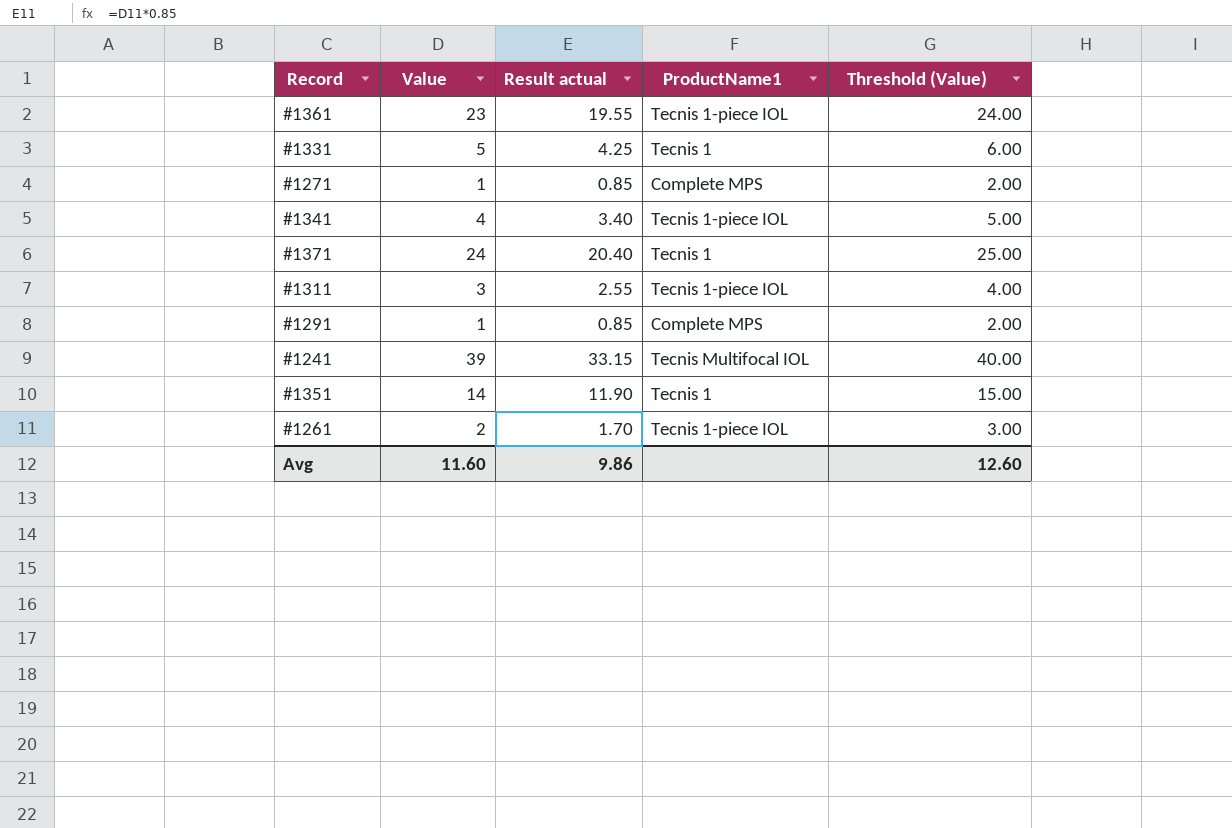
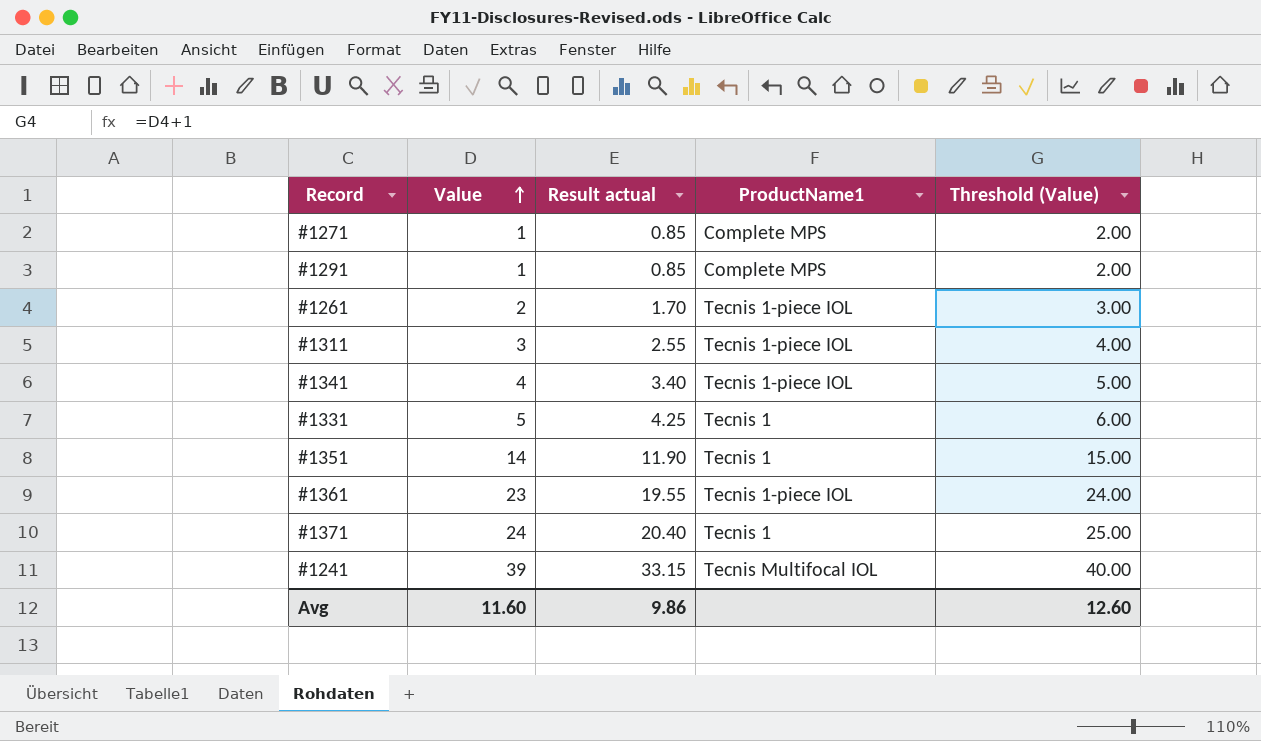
row order: none -> Value ascending

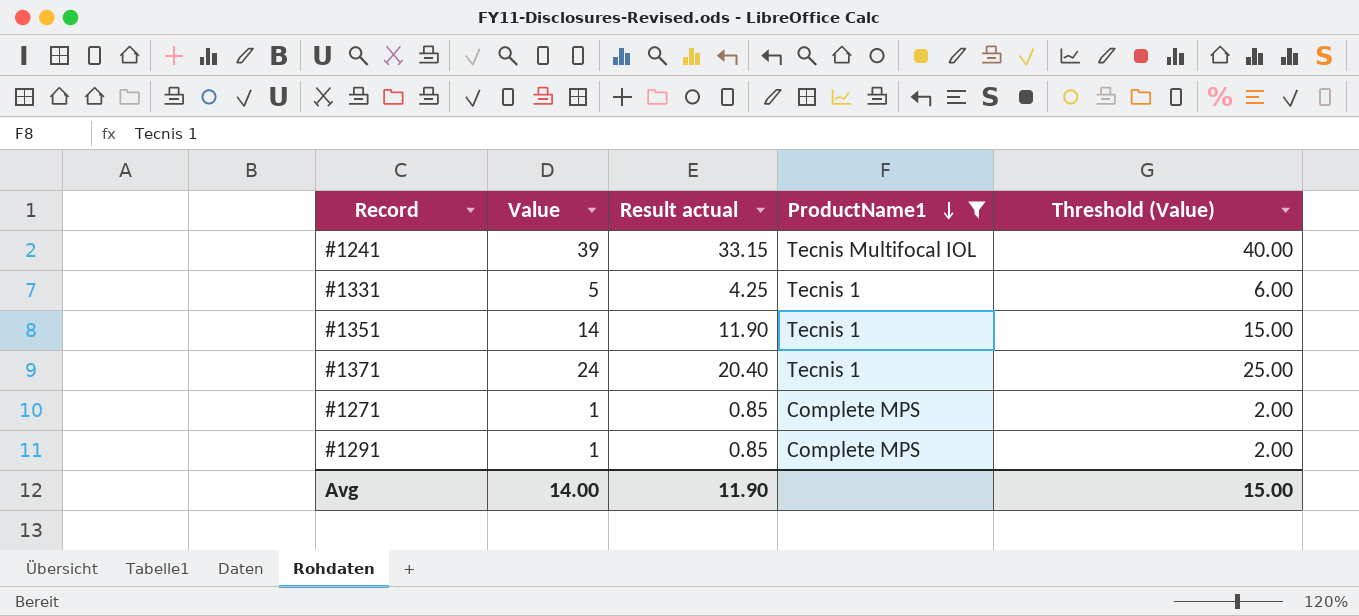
filter: none -> ProductName1 != Tecnis 1-piece IOL
row order: Value ascending -> ProductName1 descending
Avg | Value: 11.60 -> 14.00
Avg | Result actual: 9.86 -> 11.90
Avg | Threshold (Value): 12.60 -> 15.00

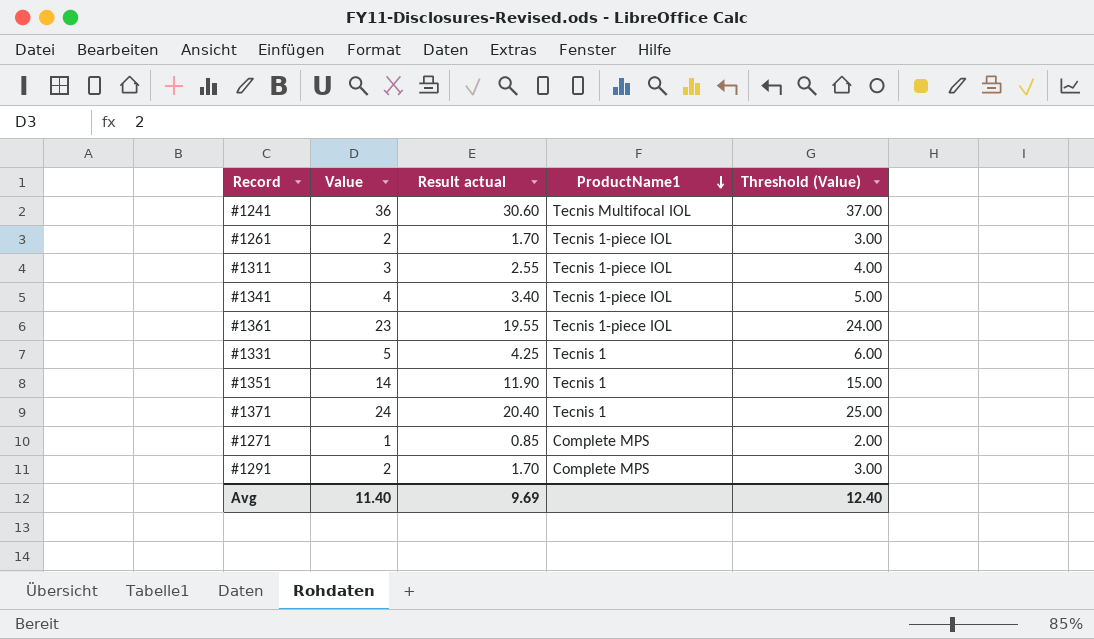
filter: ProductName1 != Tecnis 1-piece IOL -> none
#1241 | Value: 39 -> 36
#1241 | Result actual: 33.15 -> 30.60
#1241 | Threshold (Value): 40.00 -> 37.00
#1291 | Value: 1 -> 2
#1291 | Result actual: 0.85 -> 1.70
#1291 | Threshold (Value): 2.00 -> 3.00
Avg | Value: 14.00 -> 11.40
Avg | Result actual: 11.90 -> 9.69
Avg | Threshold (Value): 15.00 -> 12.40

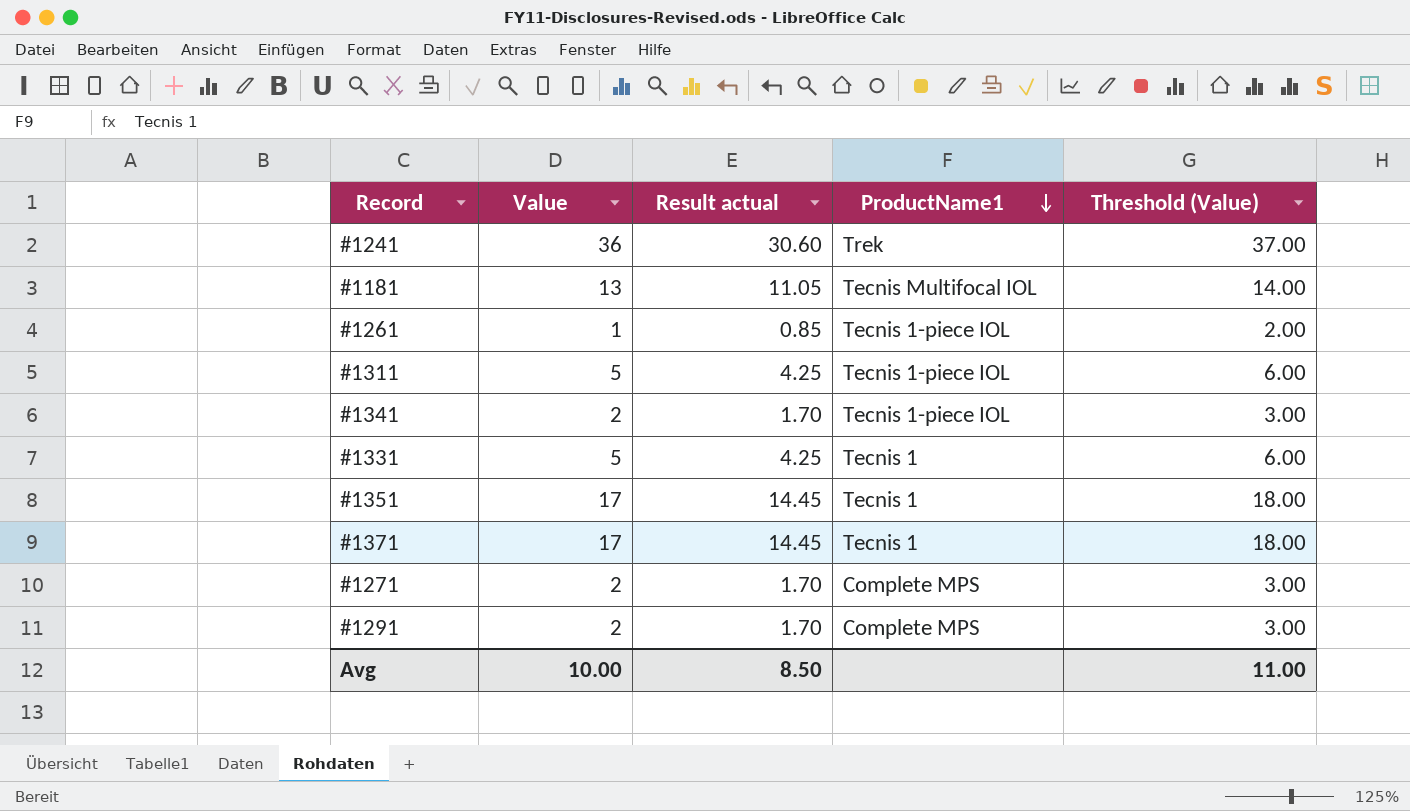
row #1361: 23 | 19.55 | Tecnis 1-piece IOL | 24.00 -> none
#1241 | ProductName1: Tecnis Multifocal IOL -> Trek
row #1181: none -> 13 | 11.05 | Tecnis Multifocal IOL | 14.00
#1261 | Value: 2 -> 1
#1261 | Result actual: 1.70 -> 0.85
#1261 | Threshold (Value): 3.00 -> 2.00
#1311 | Value: 3 -> 5
#1311 | Result actual: 2.55 -> 4.25
#1311 | Threshold (Value): 4.00 -> 6.00
#1341 | Value: 4 -> 2
#1341 | Result actual: 3.40 -> 1.70
#1341 | Threshold (Value): 5.00 -> 3.00
#1351 | Value: 14 -> 17
#1351 | Result actual: 11.90 -> 14.45
#1351 | Threshold (Value): 15.00 -> 18.00
#1371 | Value: 24 -> 17
#1371 | Result actual: 20.40 -> 14.45
#1371 | Threshold (Value): 25.00 -> 18.00
#1271 | Value: 1 -> 2
#1271 | Result actual: 0.85 -> 1.70
#1271 | Threshold (Value): 2.00 -> 3.00
Avg | Value: 11.40 -> 10.00
Avg | Result actual: 9.69 -> 8.50
Avg | Threshold (Value): 12.40 -> 11.00

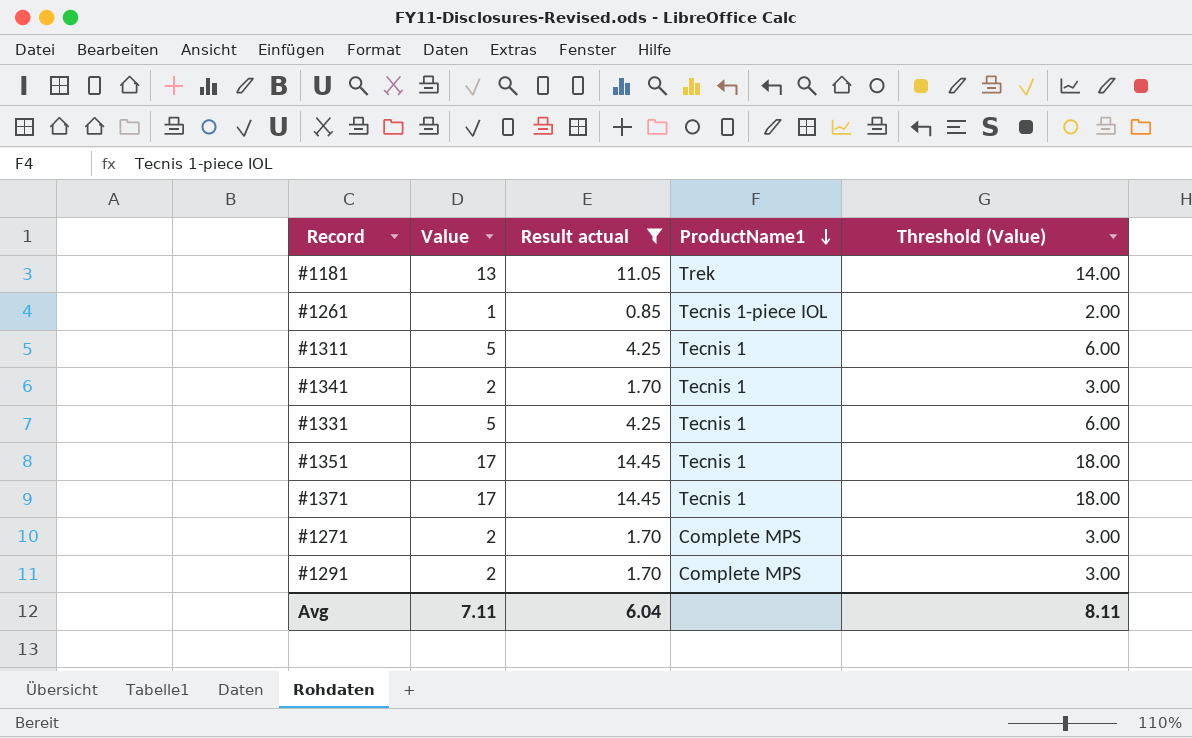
filter: none -> Result actual != 30.60
#1181 | ProductName1: Tecnis Multifocal IOL -> Trek
#1311 | ProductName1: Tecnis 1-piece IOL -> Tecnis 1
#1341 | ProductName1: Tecnis 1-piece IOL -> Tecnis 1
Avg | Value: 10.00 -> 7.11
Avg | Result actual: 8.50 -> 6.04
Avg | Threshold (Value): 11.00 -> 8.11

